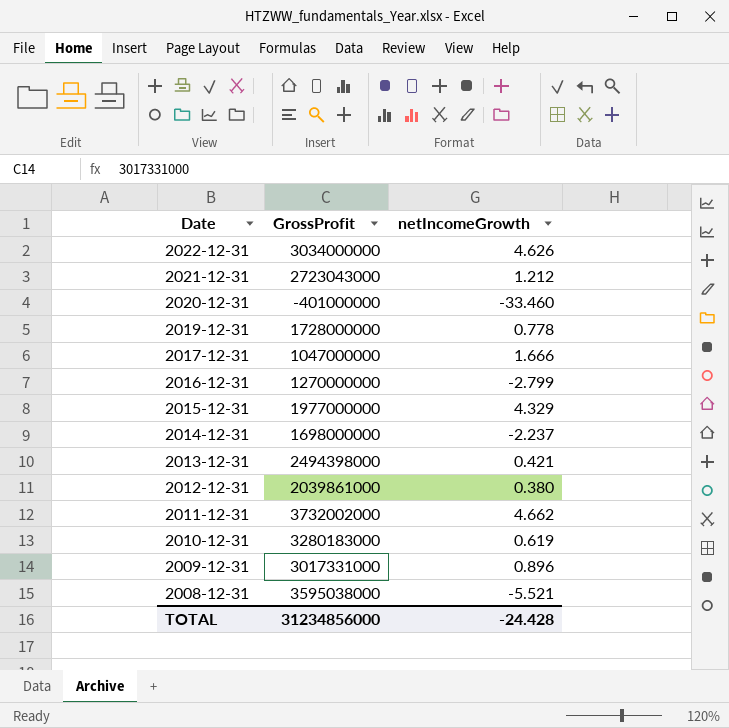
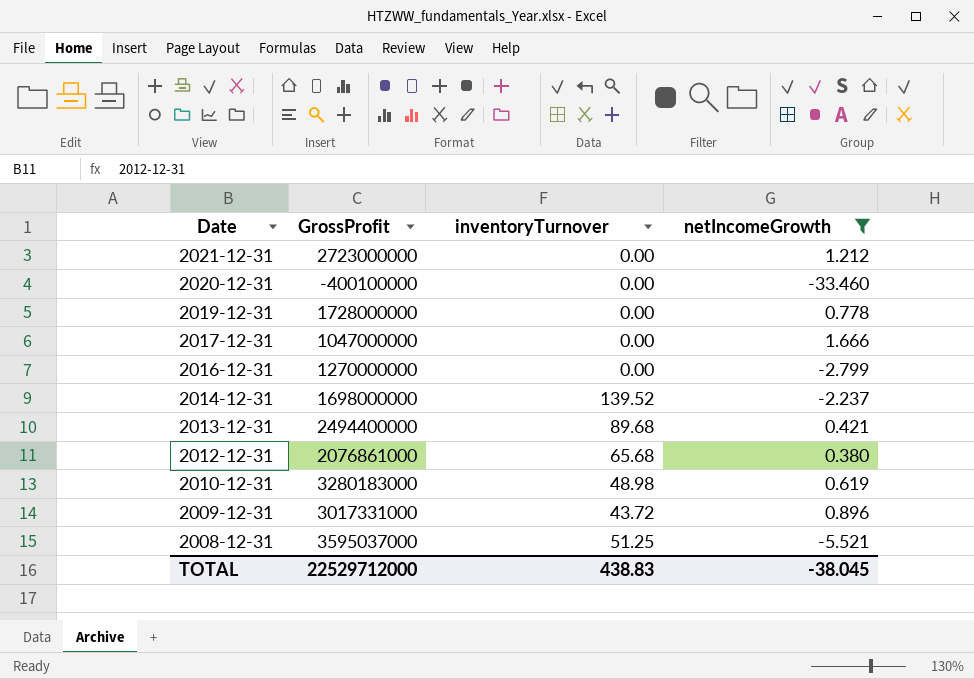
filter: none -> netIncomeGrowth <= 1.666
column inventoryTurnover | position: none -> 3
2021-12-31 | GrossProfit: 2723043000 -> 2723000000
2020-12-31 | GrossProfit: -401000000 -> -400100000
2013-12-31 | GrossProfit: 2494398000 -> 2494400000
2012-12-31 | GrossProfit: 2039861000 -> 2076861000
2008-12-31 | GrossProfit: 3595038000 -> 3595037000
TOTAL | GrossProfit: 31234856000 -> 22529712000
TOTAL | netIncomeGrowth: -24.428 -> -38.045

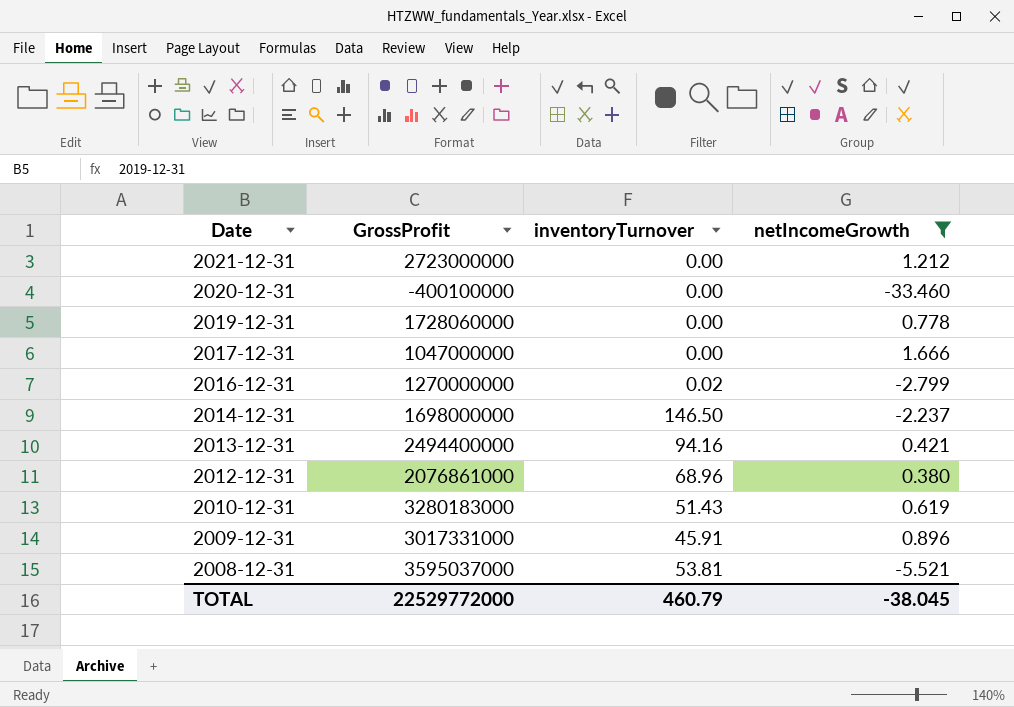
2019-12-31 | GrossProfit: 1728000000 -> 1728060000
2016-12-31 | inventoryTurnover: 0.00 -> 0.02
2014-12-31 | inventoryTurnover: 139.52 -> 146.50
2013-12-31 | inventoryTurnover: 89.68 -> 94.16
2012-12-31 | inventoryTurnover: 65.68 -> 68.96
2010-12-31 | inventoryTurnover: 48.98 -> 51.43
2009-12-31 | inventoryTurnover: 43.72 -> 45.91
2008-12-31 | inventoryTurnover: 51.25 -> 53.81
TOTAL | GrossProfit: 22529712000 -> 22529772000
TOTAL | inventoryTurnover: 438.83 -> 460.79

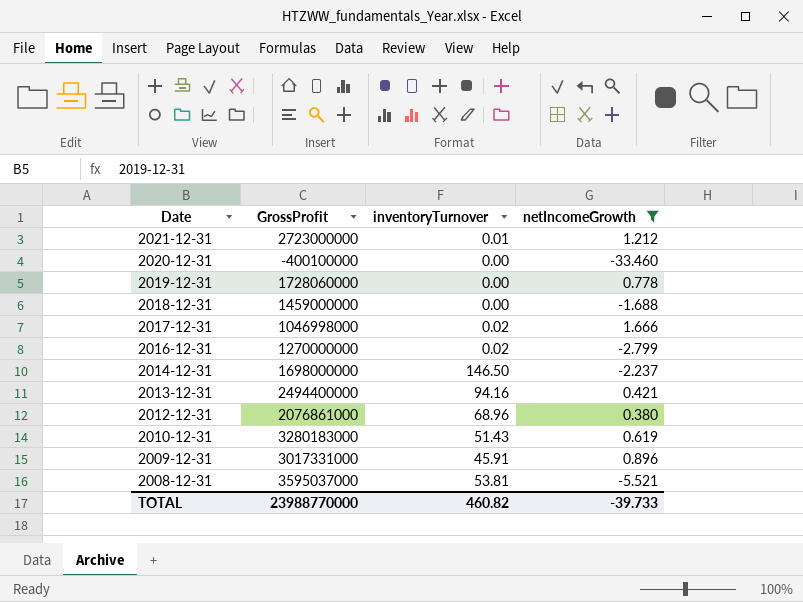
2021-12-31 | inventoryTurnover: 0.00 -> 0.01
row 2018-12-31: none -> 1459000000 | 0.00 | -1.688
2017-12-31 | GrossProfit: 1047000000 -> 1046998000
2017-12-31 | inventoryTurnover: 0.00 -> 0.02
TOTAL | GrossProfit: 22529772000 -> 23988770000
TOTAL | inventoryTurnover: 460.79 -> 460.82
TOTAL | netIncomeGrowth: -38.045 -> -39.733

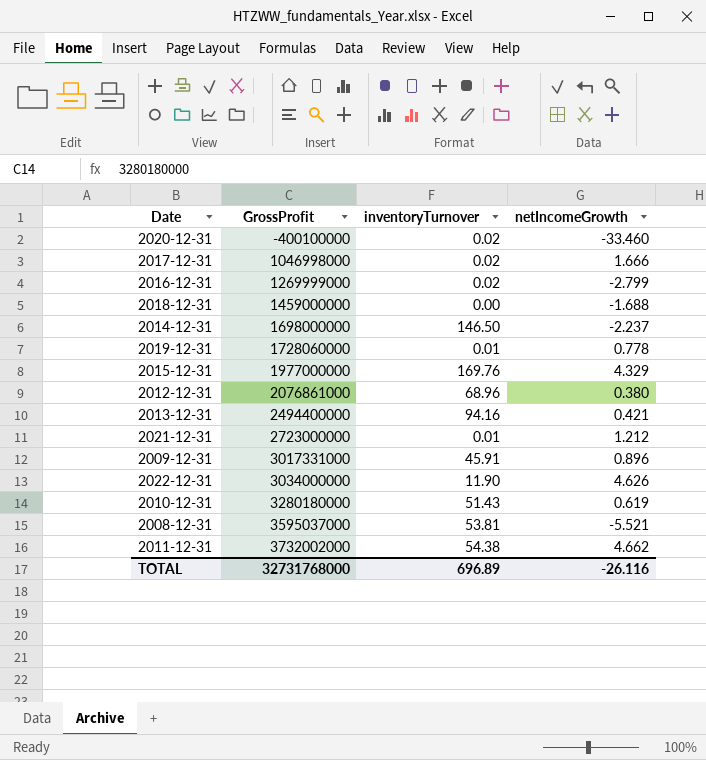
filter: netIncomeGrowth <= 1.666 -> none
row order: Date descending -> GrossProfit ascending
2020-12-31 | inventoryTurnover: 0.00 -> 0.02
2016-12-31 | GrossProfit: 1270000000 -> 1269999000
2019-12-31 | inventoryTurnover: 0.00 -> 0.01
2010-12-31 | GrossProfit: 3280183000 -> 3280180000
TOTAL | GrossProfit: 23988770000 -> 32731768000
TOTAL | inventoryTurnover: 460.82 -> 696.89
TOTAL | netIncomeGrowth: -39.733 -> -26.116

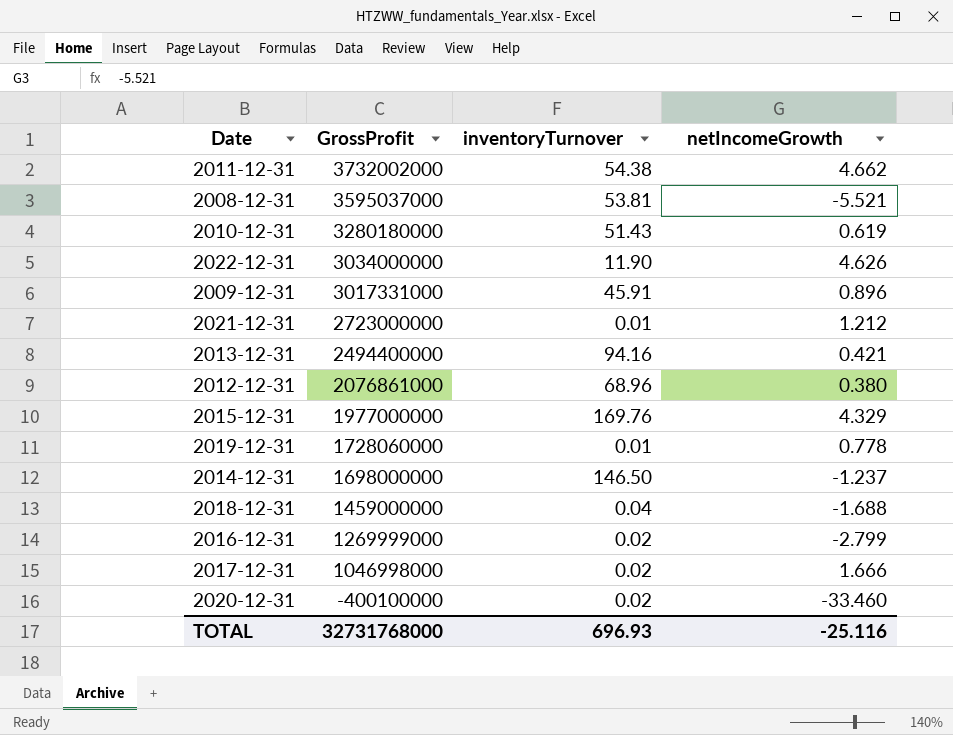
row order: GrossProfit ascending -> GrossProfit descending
2014-12-31 | netIncomeGrowth: -2.237 -> -1.237
2018-12-31 | inventoryTurnover: 0.00 -> 0.04
TOTAL | inventoryTurnover: 696.89 -> 696.93
TOTAL | netIncomeGrowth: -26.116 -> -25.116

